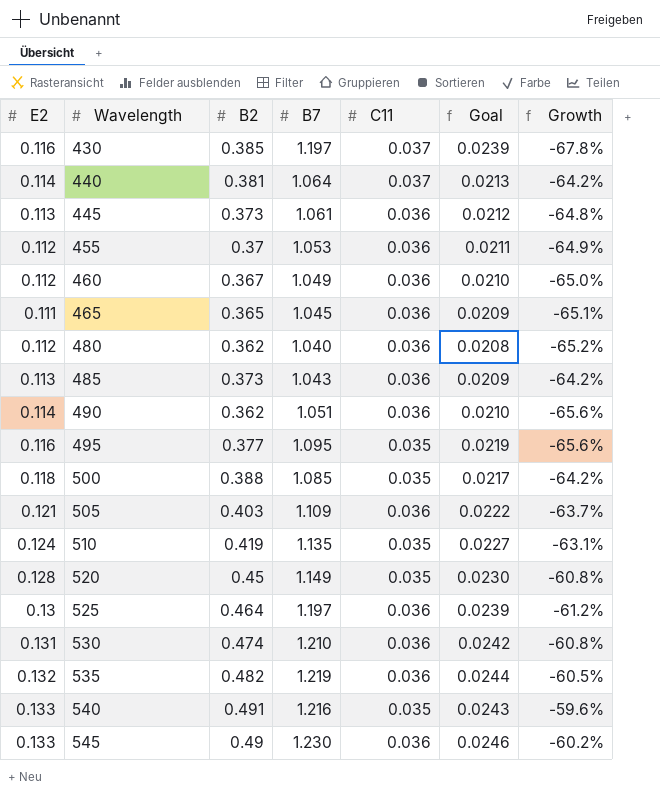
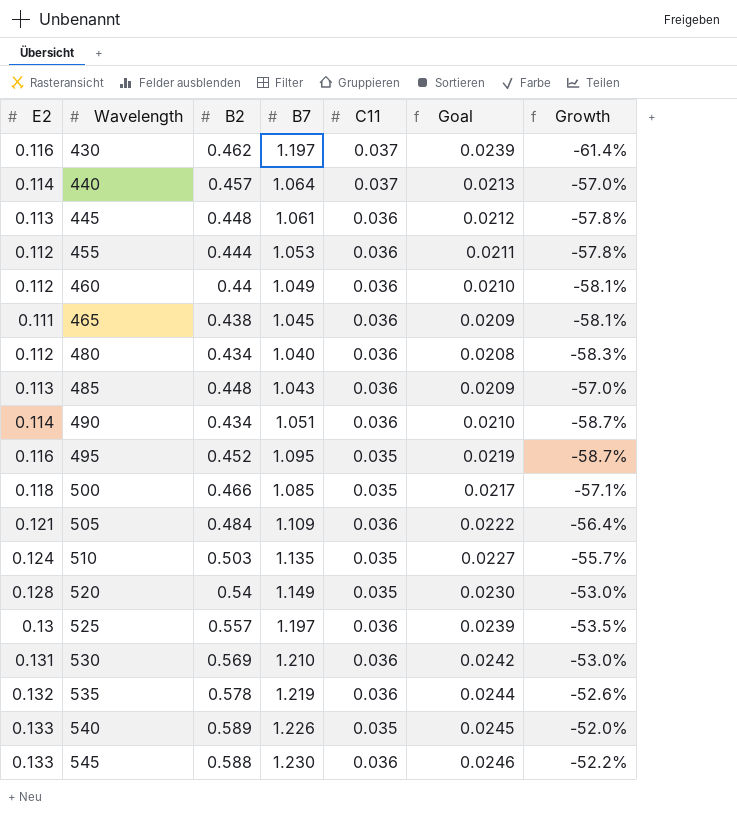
430 | B2: 0.385 -> 0.462
430 | Growth: -67.8% -> -61.4%
440 | B2: 0.381 -> 0.457
440 | Growth: -64.2% -> -57.0%
445 | B2: 0.373 -> 0.448
445 | Growth: -64.8% -> -57.8%
455 | B2: 0.37 -> 0.444
455 | Growth: -64.9% -> -57.8%
460 | B2: 0.367 -> 0.44
460 | Growth: -65.0% -> -58.1%
465 | B2: 0.365 -> 0.438
465 | Growth: -65.1% -> -58.1%
480 | B2: 0.362 -> 0.434
480 | Growth: -65.2% -> -58.3%
485 | B2: 0.373 -> 0.448
485 | Growth: -64.2% -> -57.0%
490 | B2: 0.362 -> 0.434
490 | Growth: -65.6% -> -58.7%
495 | B2: 0.377 -> 0.452
495 | Growth: -65.6% -> -58.7%
500 | B2: 0.388 -> 0.466
500 | Growth: -64.2% -> -57.1%
505 | B2: 0.403 -> 0.484
505 | Growth: -63.7% -> -56.4%
510 | B2: 0.419 -> 0.503
510 | Growth: -63.1% -> -55.7%
520 | B2: 0.45 -> 0.54
520 | Growth: -60.8% -> -53.0%
525 | B2: 0.464 -> 0.557
525 | Growth: -61.2% -> -53.5%
530 | B2: 0.474 -> 0.569
530 | Growth: -60.8% -> -53.0%
535 | B2: 0.482 -> 0.578
535 | Growth: -60.5% -> -52.6%
540 | B2: 0.491 -> 0.589
540 | B7: 1.216 -> 1.226
540 | Goal: 0.0243 -> 0.0245
540 | Growth: -59.6% -> -52.0%
545 | B2: 0.49 -> 0.588
545 | Growth: -60.2% -> -52.2%

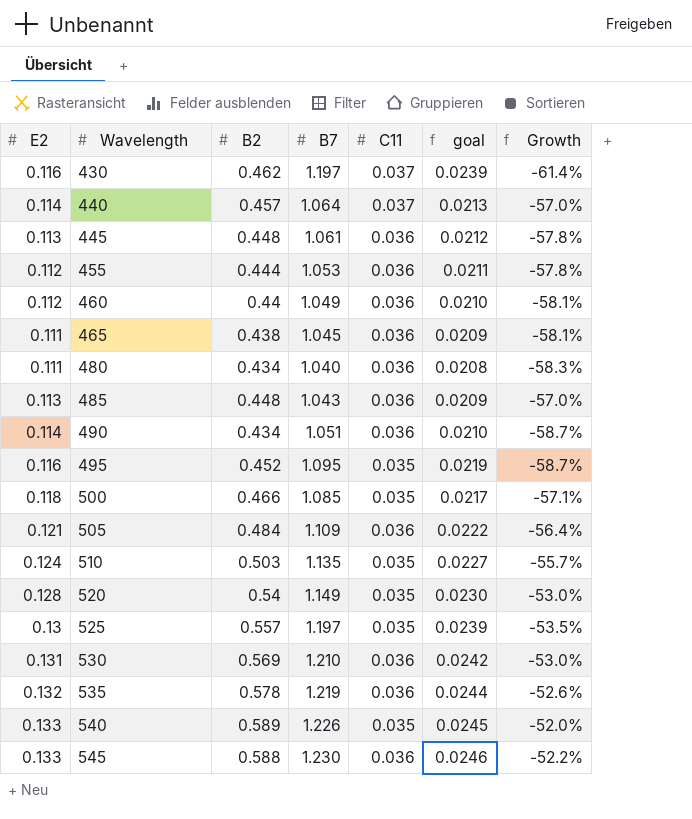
column name: Goal -> goal
480 | E2: 0.112 -> 0.111
525 | C11: 0.036 -> 0.035

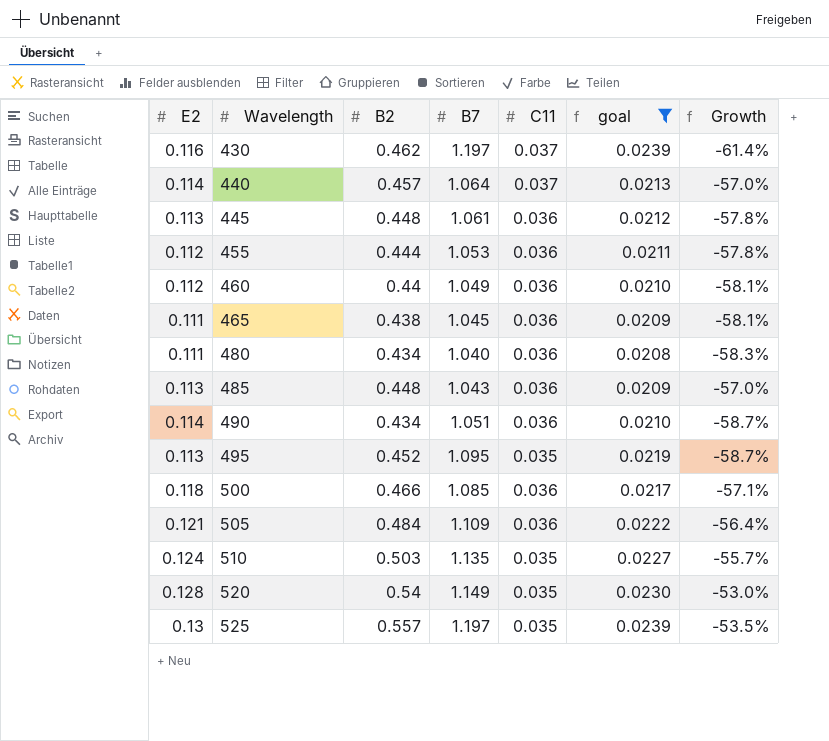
filter: none -> goal <= 0.0239
495 | E2: 0.116 -> 0.113
500 | C11: 0.035 -> 0.036

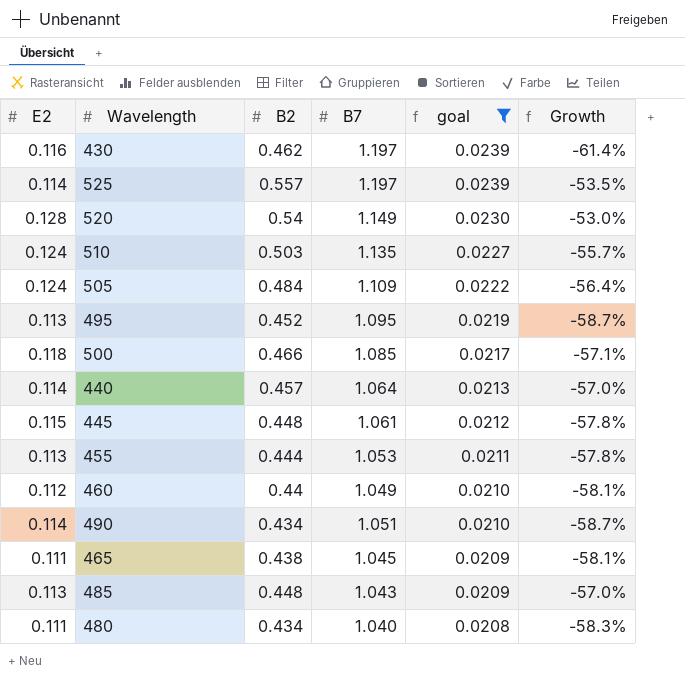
row order: Wavelength ascending -> goal descending
column C11 | position: 5 -> none
525 | E2: 0.13 -> 0.114
505 | E2: 0.121 -> 0.124
445 | E2: 0.113 -> 0.115
455 | E2: 0.112 -> 0.113

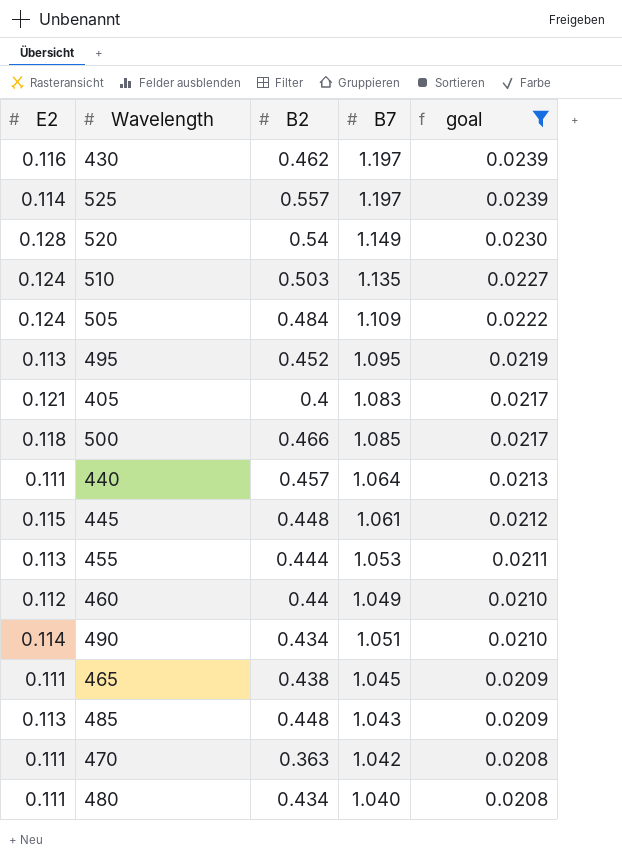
column Growth | formula: ([B2] - [B7]) / [B7] -> none
row 405: none -> 0.121 | 0.4 | 1.083 | 0.0217
440 | E2: 0.114 -> 0.111
row 470: none -> 0.111 | 0.363 | 1.042 | 0.0208

